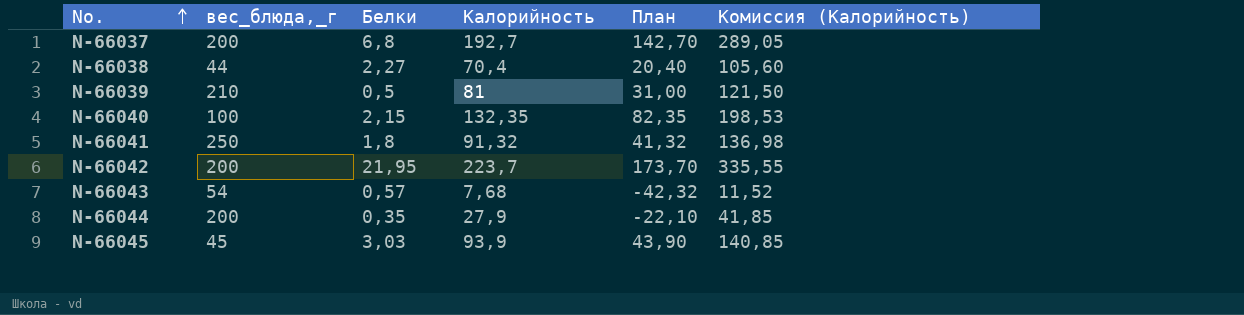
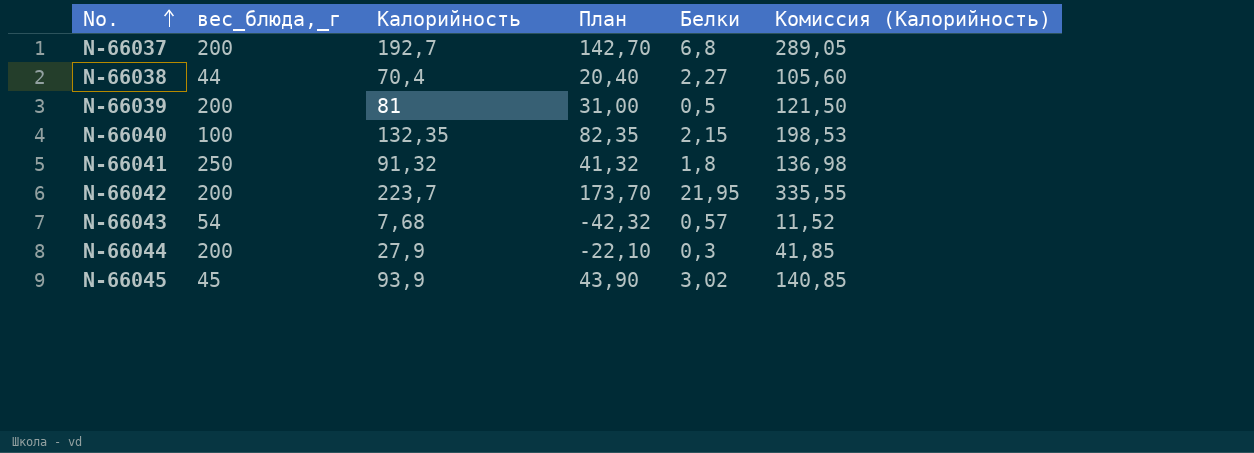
column Белки | position: 3 -> 5
N-66039 | вес_блюда,_г: 210 -> 200
N-66044 | Белки: 0,35 -> 0,3
N-66045 | Белки: 3,03 -> 3,02

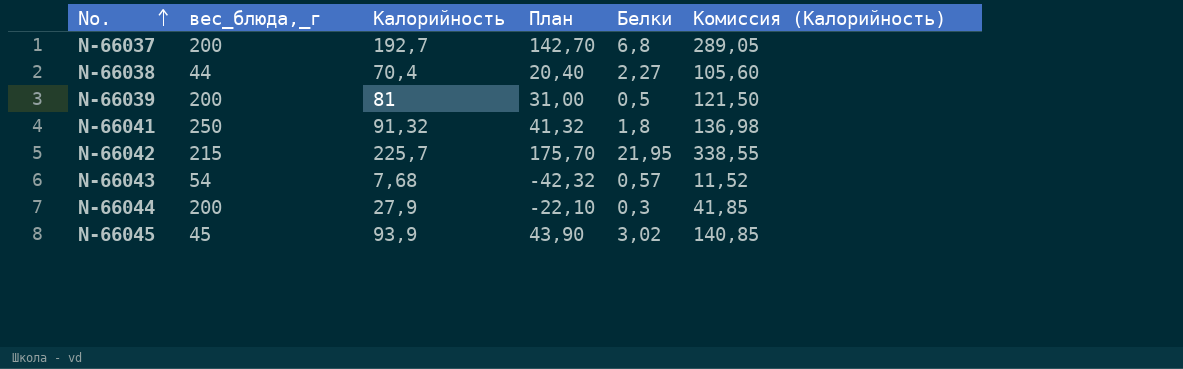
row N-66040: 100 | 132,35 | 82,35 | 2,15 | 198,53 -> none
N-66042 | вес_блюда,_г: 200 -> 215
N-66042 | Калорийность: 223,7 -> 225,7
N-66042 | План: 173,70 -> 175,70
N-66042 | Комиссия (Калорийность): 335,55 -> 338,55

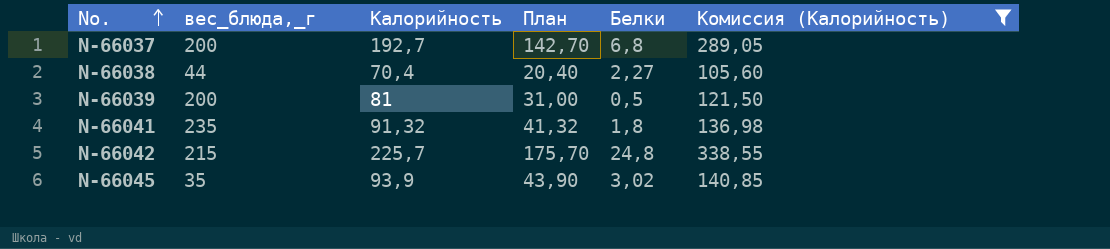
filter: none -> Комиссия (Калорийность) >= 105,60
N-66041 | вес_блюда,_г: 250 -> 235
N-66042 | Белки: 21,95 -> 24,8
N-66045 | вес_блюда,_г: 45 -> 35

